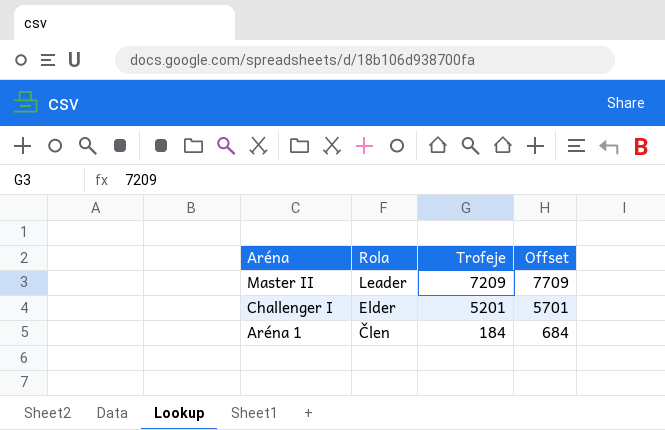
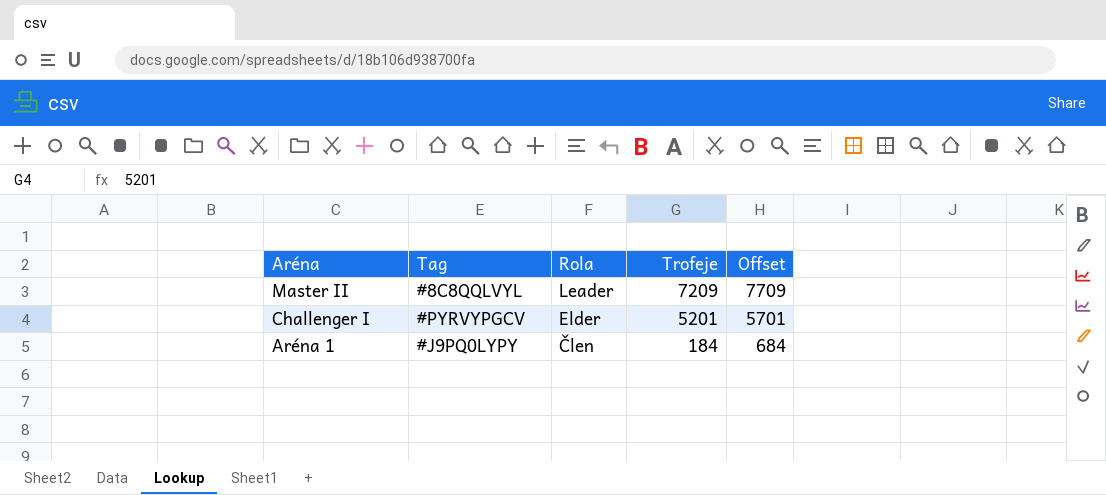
column Tag | position: none -> 2

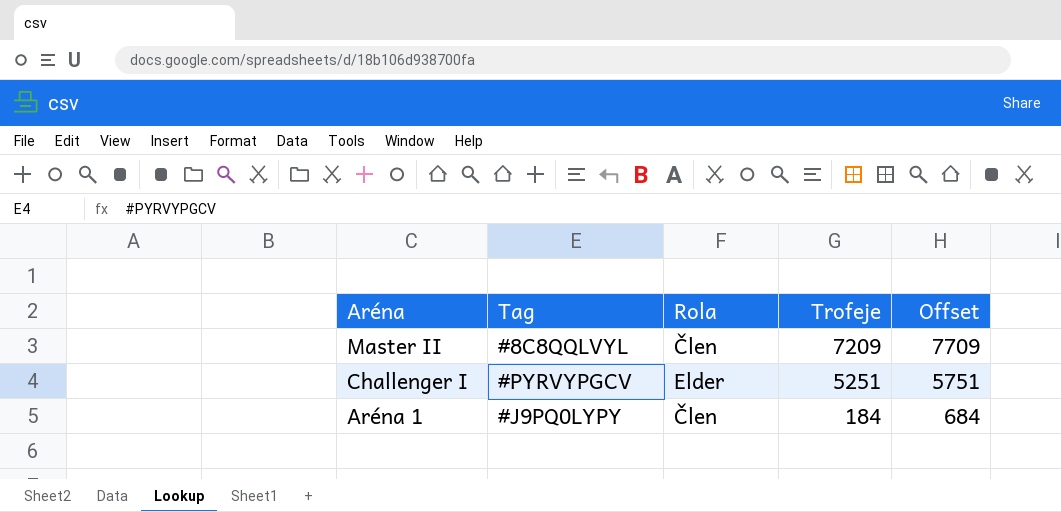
Master II | Rola: Leader -> Člen
Challenger I | Trofeje: 5201 -> 5251
Challenger I | Offset: 5701 -> 5751

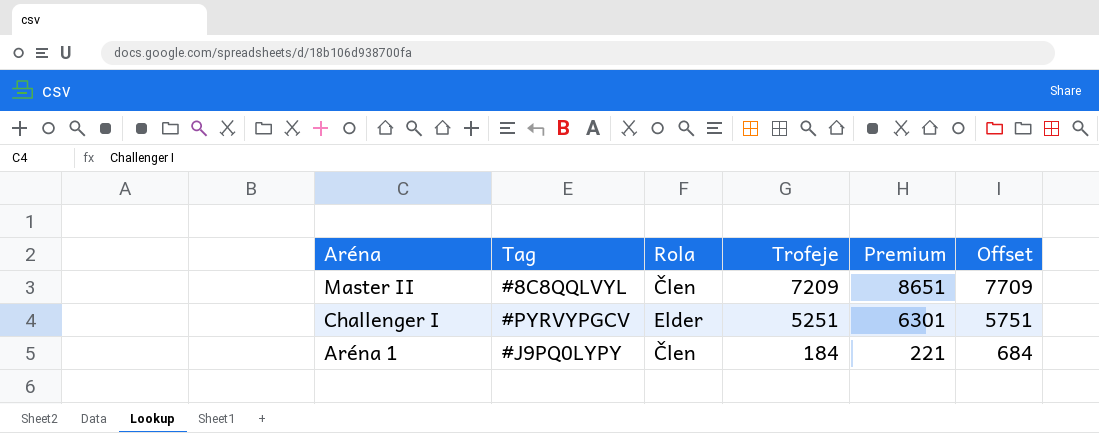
column Premium | formula: none -> [Trofeje] * 1.2

